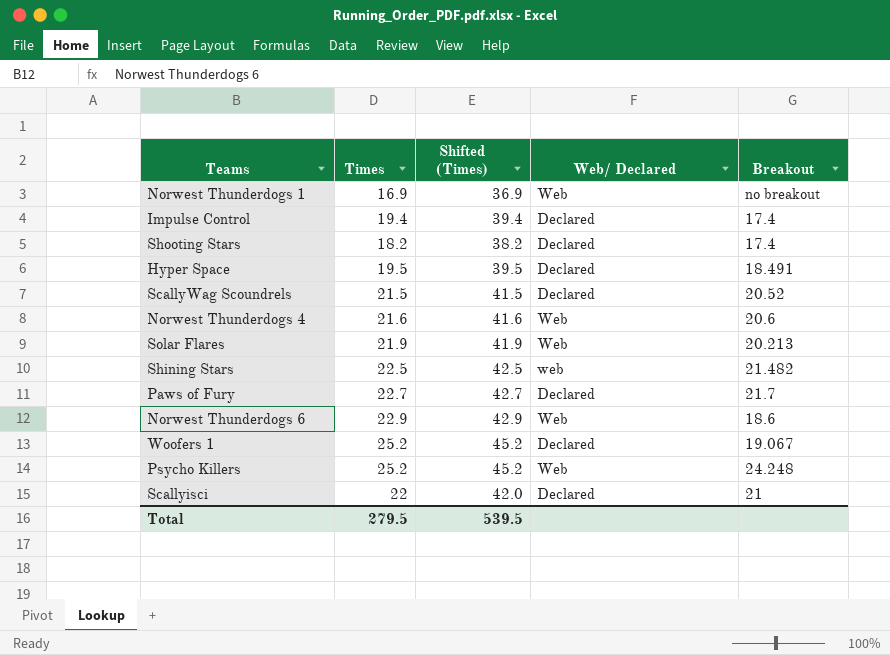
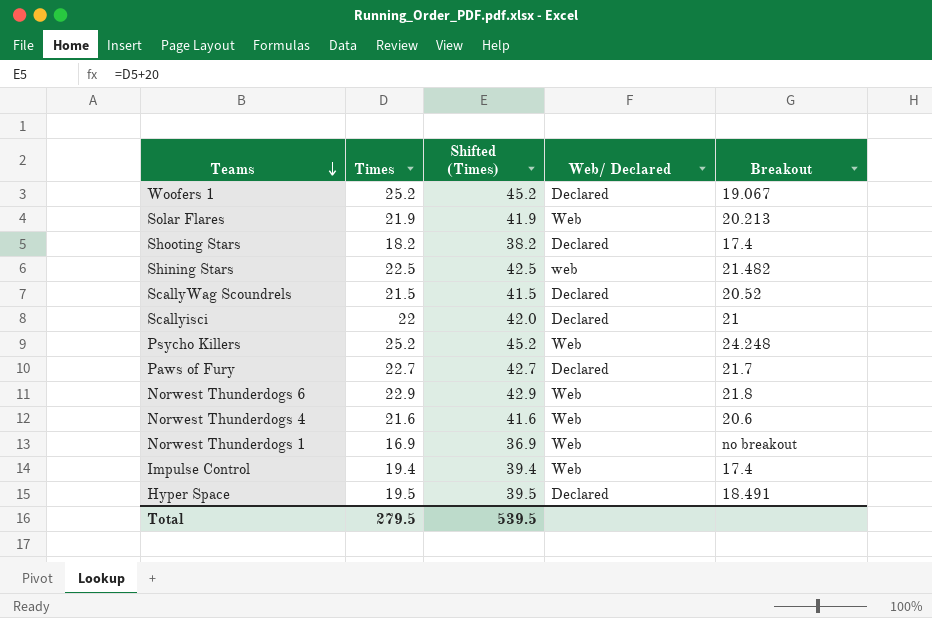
row order: none -> Teams descending
Norwest Thunderdogs 6 | Breakout: 18.6 -> 21.8
Impulse Control | Web/ Declared: Declared -> Web

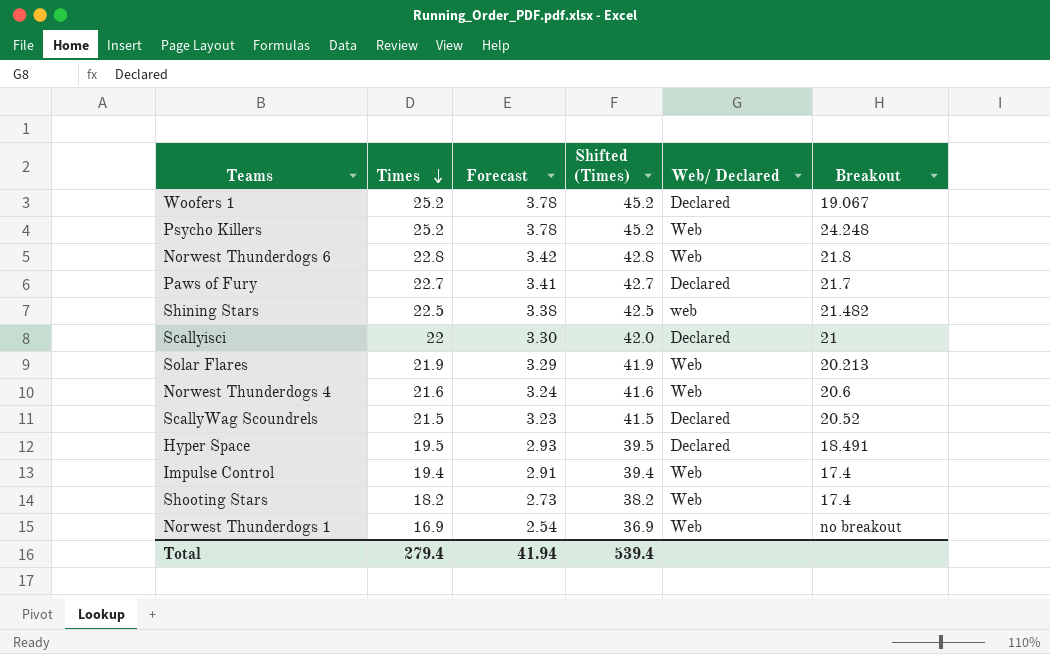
row order: Teams descending -> Times descending
column Forecast | formula: none -> [Times] * 0.15
Norwest Thunderdogs 6 | Times: 22.9 -> 22.8
Norwest Thunderdogs 6 | Shifted (Times): 42.9 -> 42.8
Shooting Stars | Web/ Declared: Declared -> Web
Total | Times: 279.5 -> 279.4
Total | Shifted (Times): 539.5 -> 539.4

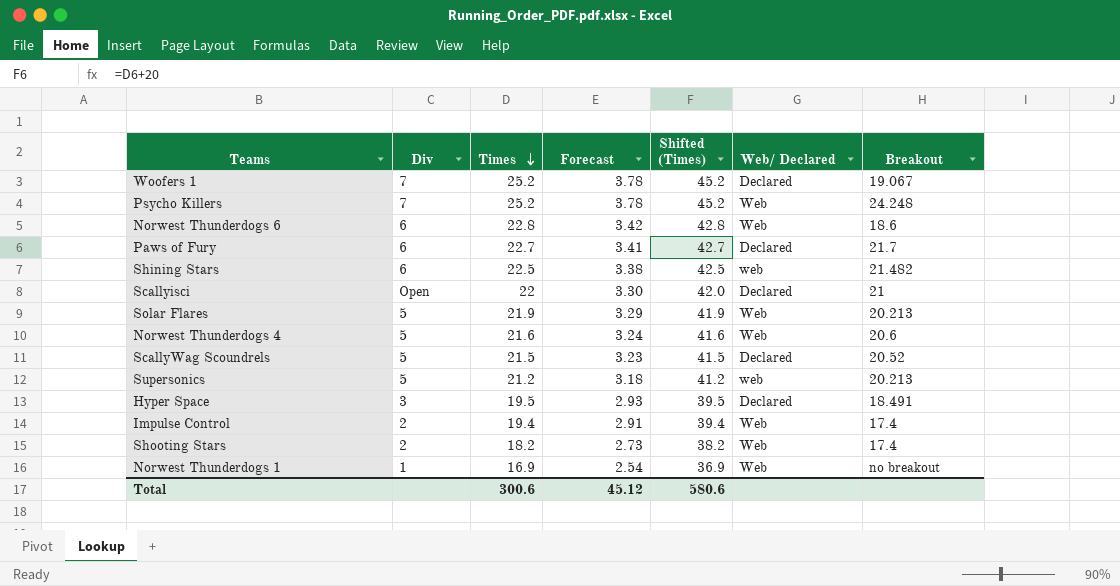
column Div | position: none -> 2
Norwest Thunderdogs 6 | Breakout: 21.8 -> 18.6
row Supersonics: none -> 5 | 21.2 | 3.18 | 41.2 | web | 20.213
Total | Times: 279.4 -> 300.6
Total | Forecast: 41.94 -> 45.12
Total | Shifted (Times): 539.4 -> 580.6

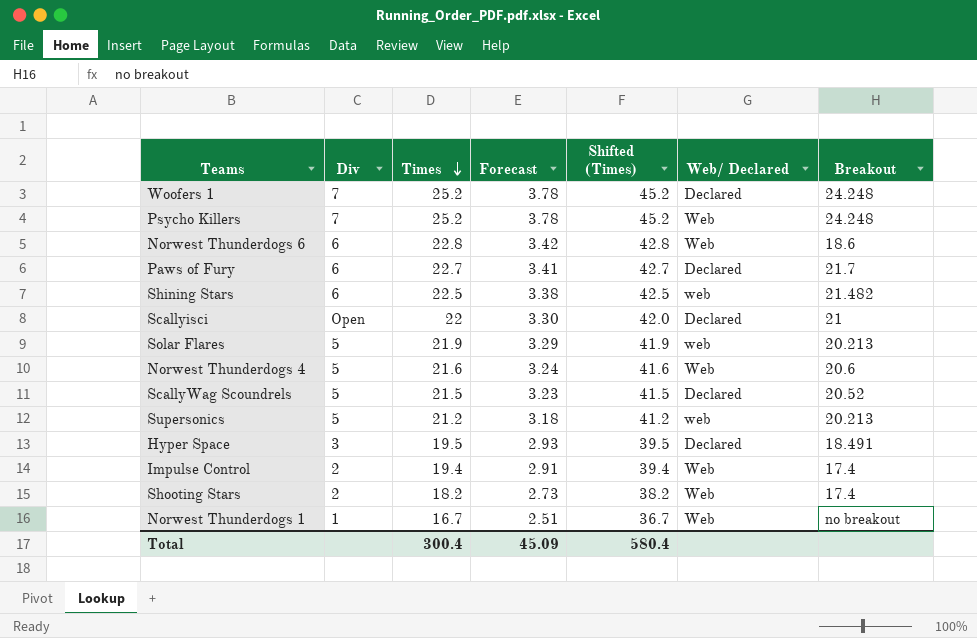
Woofers 1 | Breakout: 19.067 -> 24.248
Solar Flares | Web/ Declared: Web -> web
Norwest Thunderdogs 1 | Times: 16.9 -> 16.7
Norwest Thunderdogs 1 | Forecast: 2.54 -> 2.51
Norwest Thunderdogs 1 | Shifted (Times): 36.9 -> 36.7
Total | Times: 300.6 -> 300.4
Total | Forecast: 45.12 -> 45.09
Total | Shifted (Times): 580.6 -> 580.4

